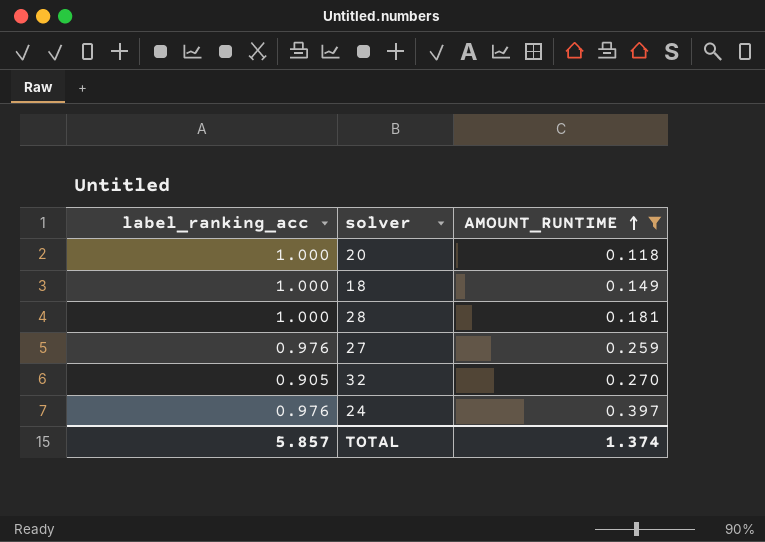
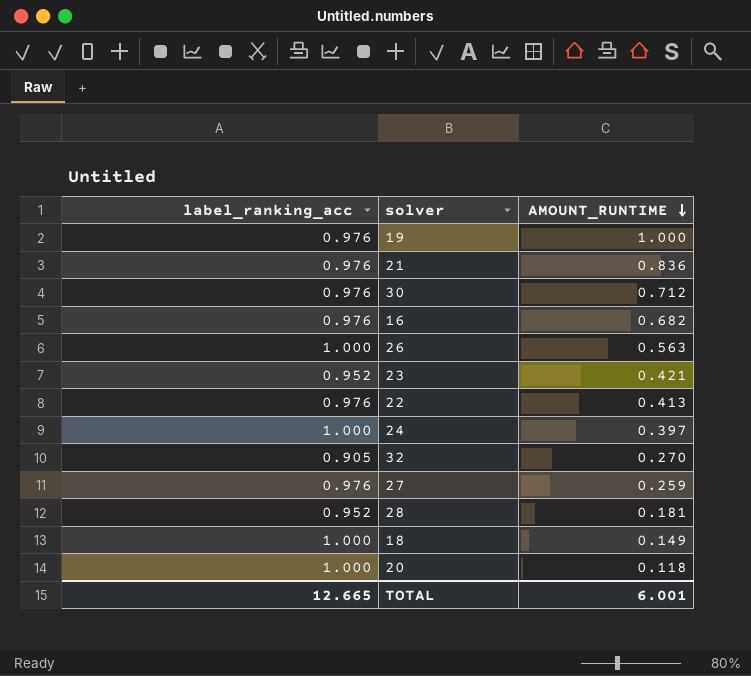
filter: AMOUNT_RUNTIME <= 0.397 -> none
row order: AMOUNT_RUNTIME ascending -> AMOUNT_RUNTIME descending
24 | label_ranking_acc: 0.976 -> 1.000
28 | label_ranking_acc: 1.000 -> 0.952
TOTAL | label_ranking_acc: 5.857 -> 12.665
TOTAL | AMOUNT_RUNTIME: 1.374 -> 6.001

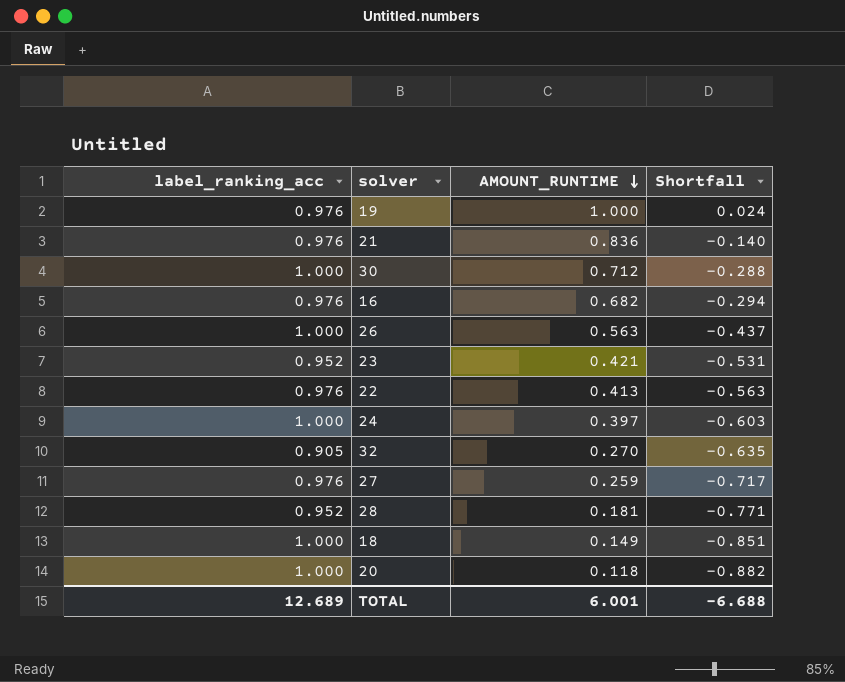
column Shortfall | formula: none -> [AMOUNT_RUNTIME] - [label_ranking_acc]
30 | label_ranking_acc: 0.976 -> 1.000
TOTAL | label_ranking_acc: 12.665 -> 12.689

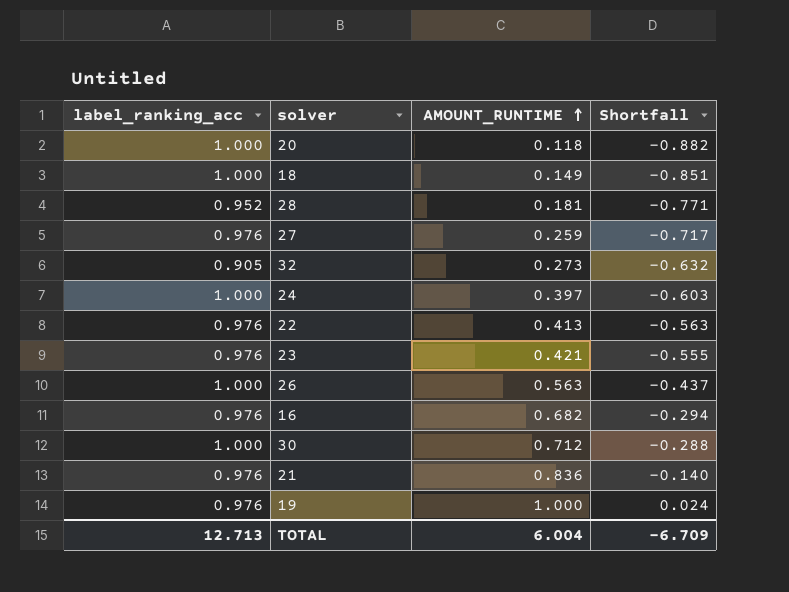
row order: AMOUNT_RUNTIME descending -> AMOUNT_RUNTIME ascending
32 | AMOUNT_RUNTIME: 0.270 -> 0.273
32 | Shortfall: -0.635 -> -0.632
23 | label_ranking_acc: 0.952 -> 0.976
23 | Shortfall: -0.531 -> -0.555
TOTAL | label_ranking_acc: 12.689 -> 12.713
TOTAL | AMOUNT_RUNTIME: 6.001 -> 6.004
TOTAL | Shortfall: -6.688 -> -6.709

